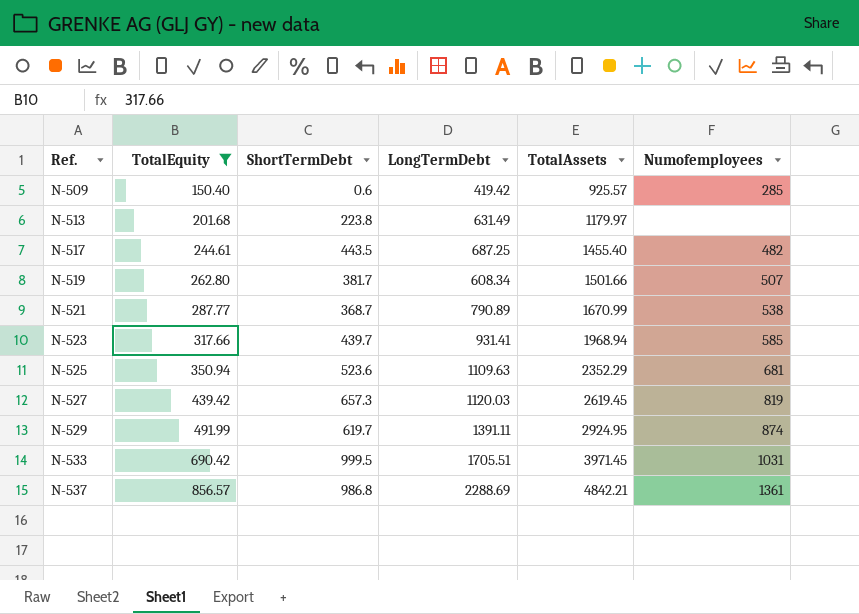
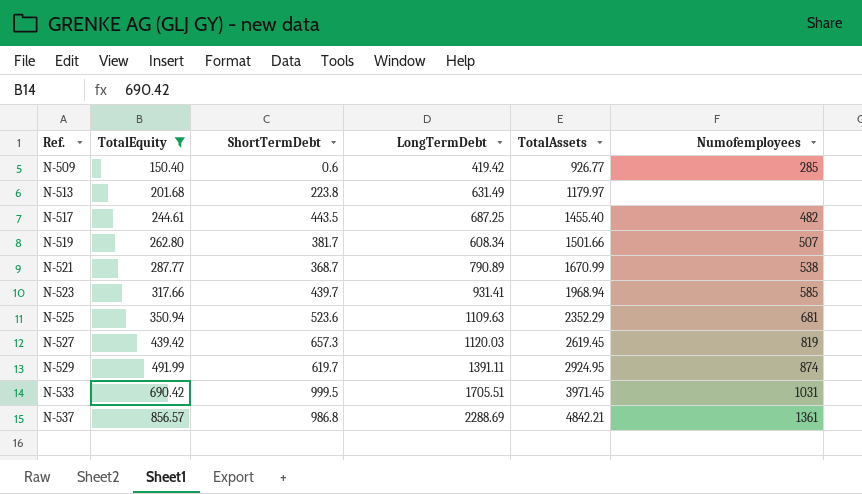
N-509 | TotalAssets: 925.57 -> 926.77

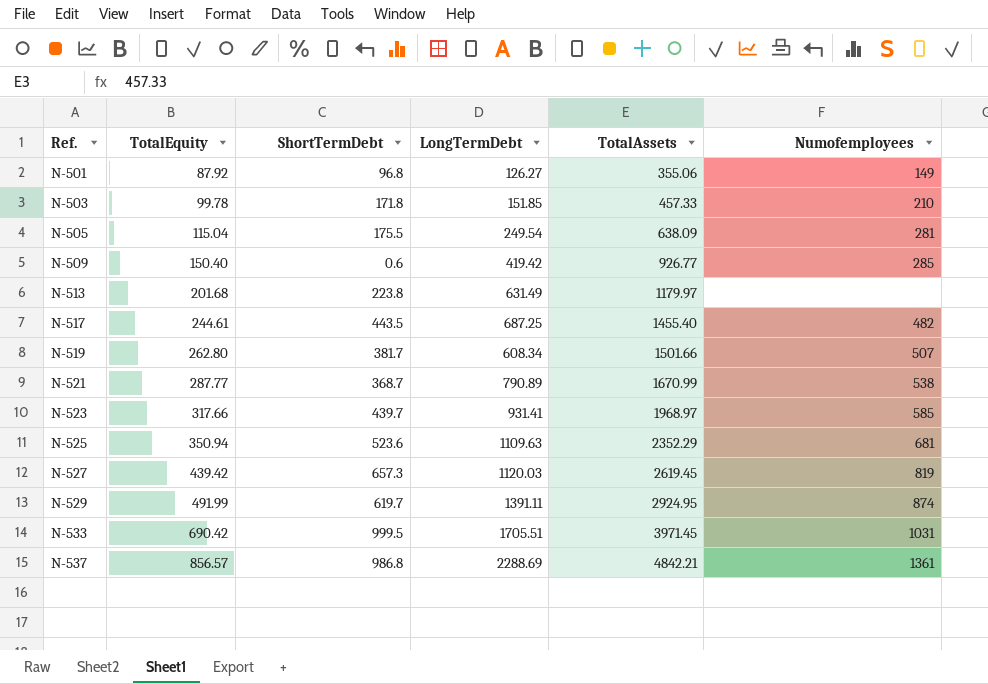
filter: TotalEquity >= 150.40 -> none
N-523 | TotalAssets: 1968.94 -> 1968.97

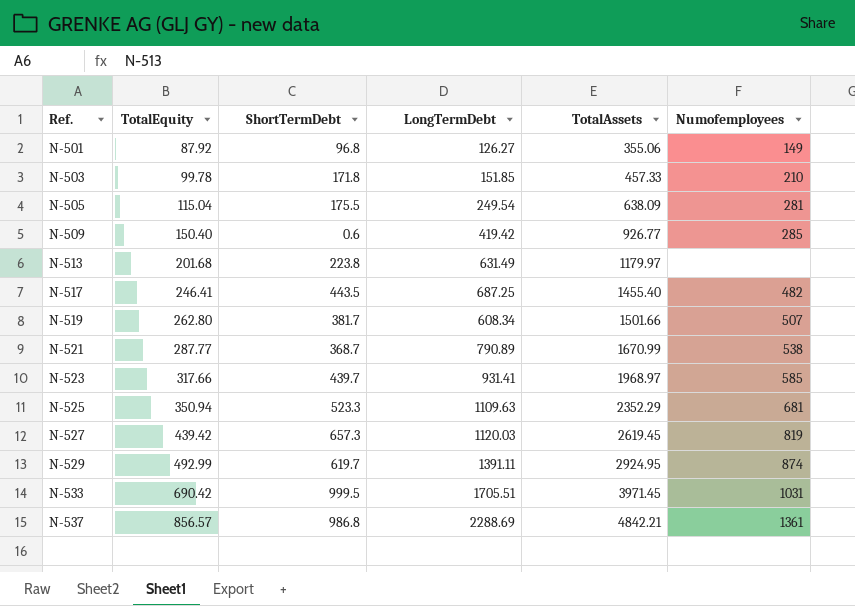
N-517 | TotalEquity: 244.61 -> 246.41
N-525 | ShortTermDebt: 523.6 -> 523.3
N-529 | TotalEquity: 491.99 -> 492.99

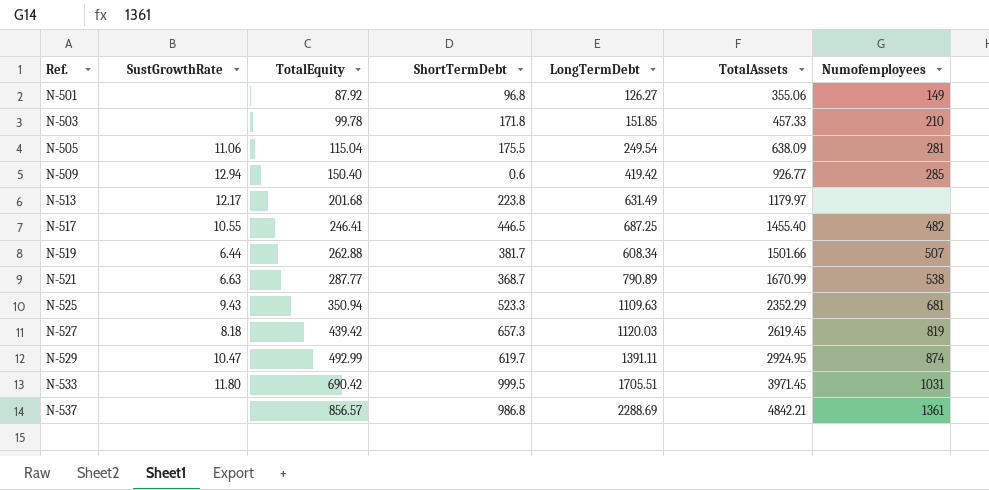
column SustGrowthRate | position: none -> 2
row N-523: 317.66 | 439.7 | 931.41 | 1968.97 | 585 -> none
N-517 | ShortTermDebt: 443.5 -> 446.5
N-519 | TotalEquity: 262.80 -> 262.88

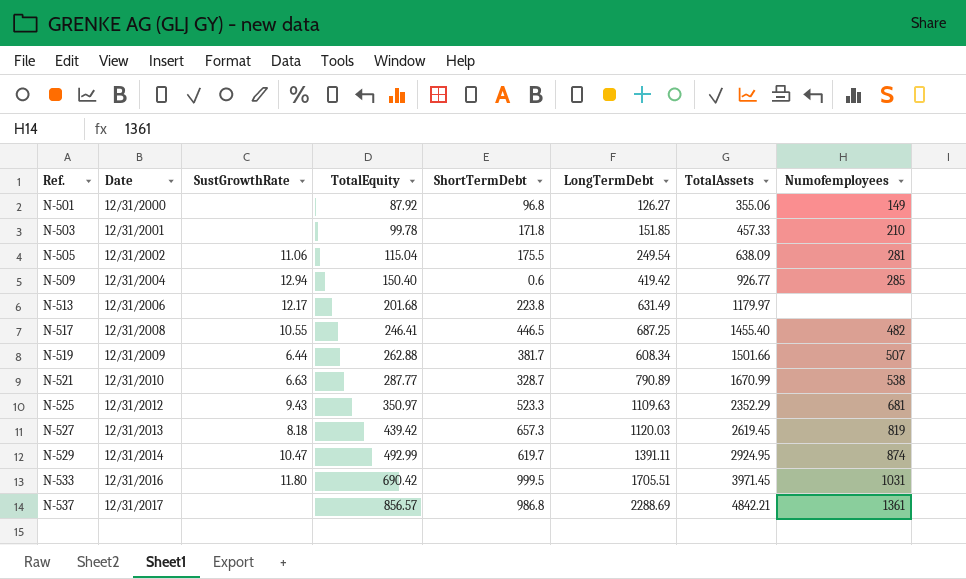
column Date | position: none -> 2
N-521 | ShortTermDebt: 368.7 -> 328.7
N-525 | TotalEquity: 350.94 -> 350.97

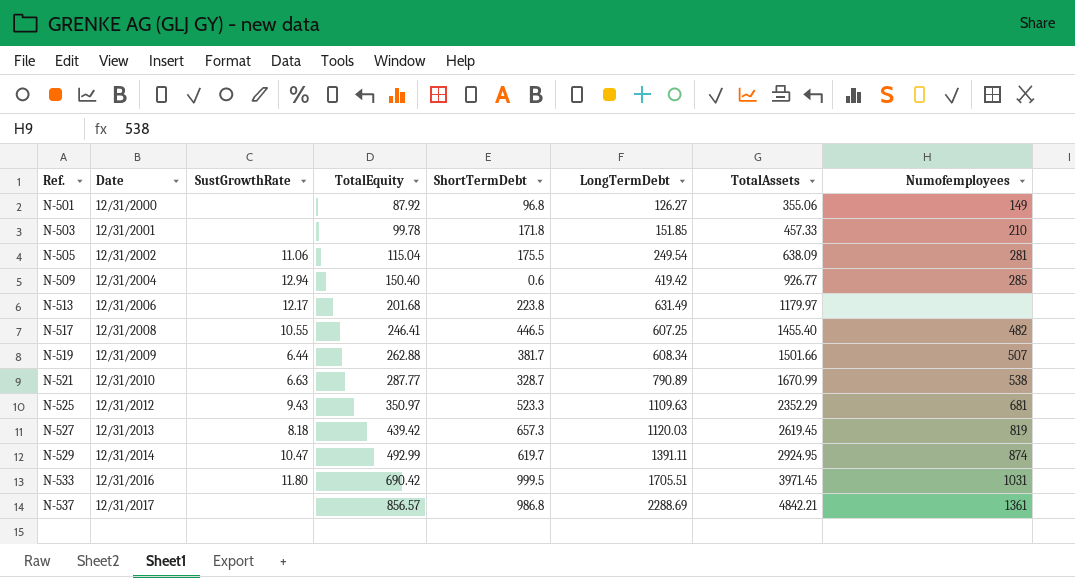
N-517 | LongTermDebt: 687.25 -> 607.25

